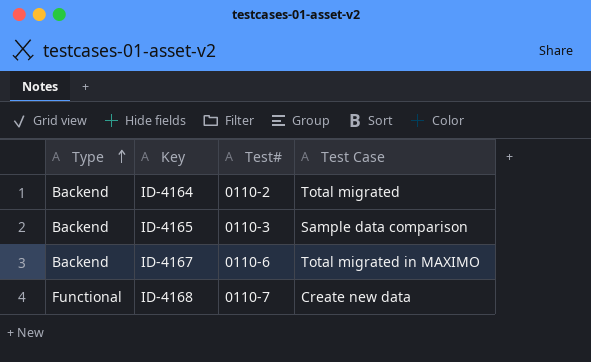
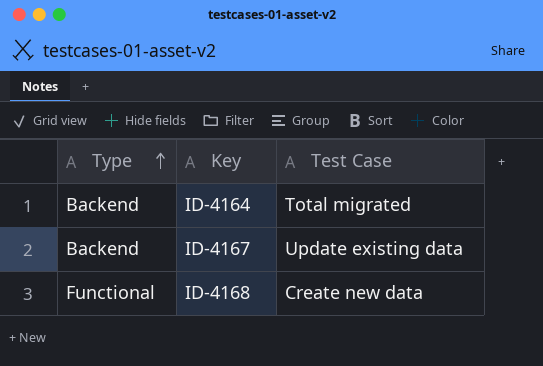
column Test# | position: 3 -> none
row ID-4165: Backend | 0110-3 | Sample data comparison -> none
ID-4167 | Test Case: Total migrated in MAXIMO -> Update existing data

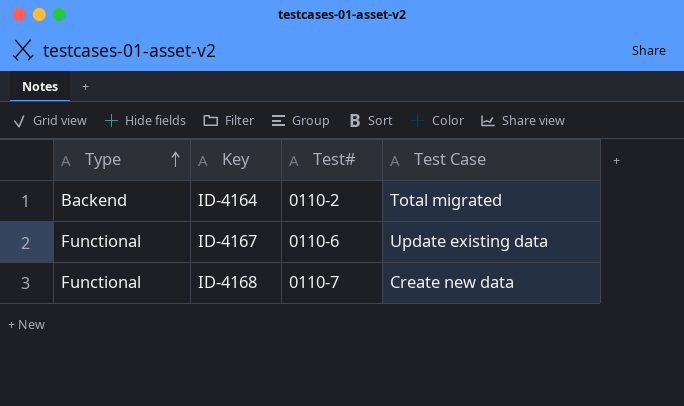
column Test# | position: none -> 3
ID-4167 | Type: Backend -> Functional

